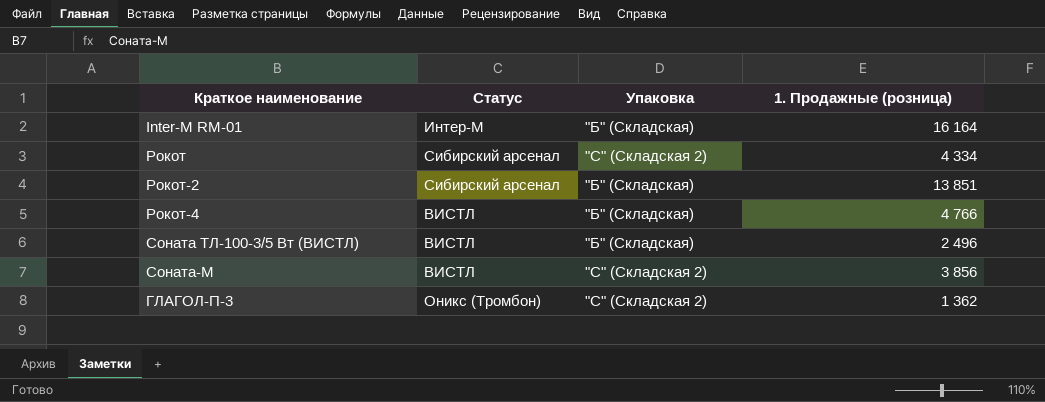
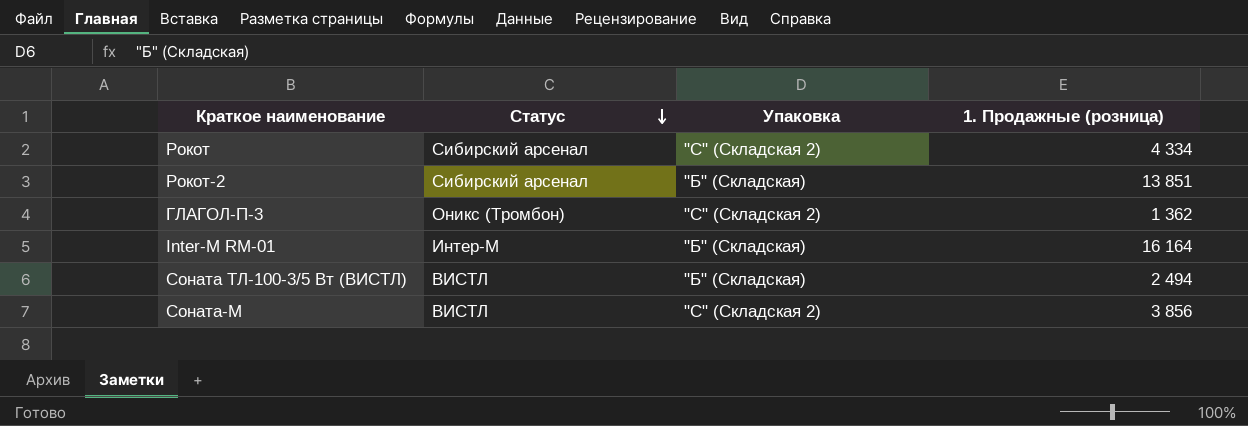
row order: none -> Статус descending
row Рокот-4: ВИСТЛ | "Б" (Складская) | 4 766 -> none
Соната ТЛ-100-3/5 Вт (ВИСТЛ) | 1. Продажные (розница): 2 496 -> 2 494

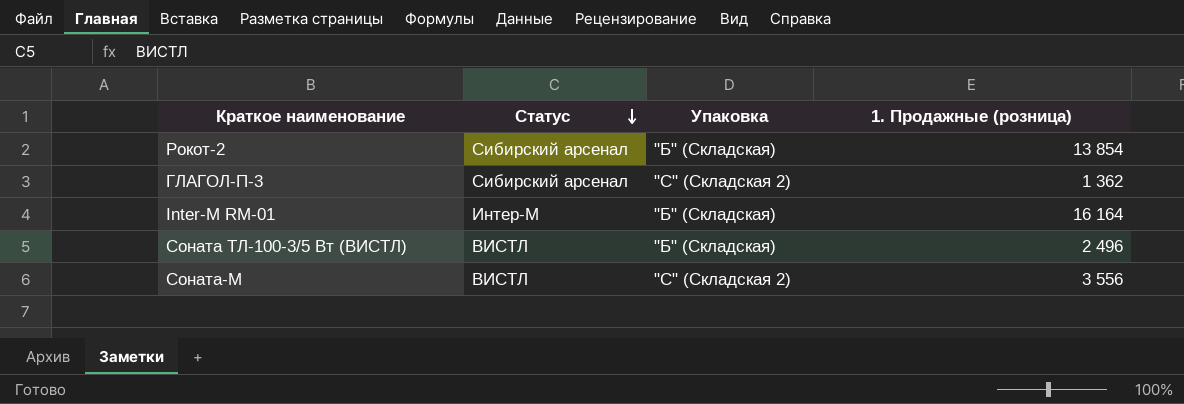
row Рокот: Сибирский арсенал | "С" (Складская 2) | 4 334 -> none
Рокот-2 | 1. Продажные (розница): 13 851 -> 13 854
ГЛАГОЛ-П-3 | Статус: Оникс (Тромбон) -> Сибирский арсенал
Соната ТЛ-100-3/5 Вт (ВИСТЛ) | 1. Продажные (розница): 2 494 -> 2 496
Соната-М | 1. Продажные (розница): 3 856 -> 3 556

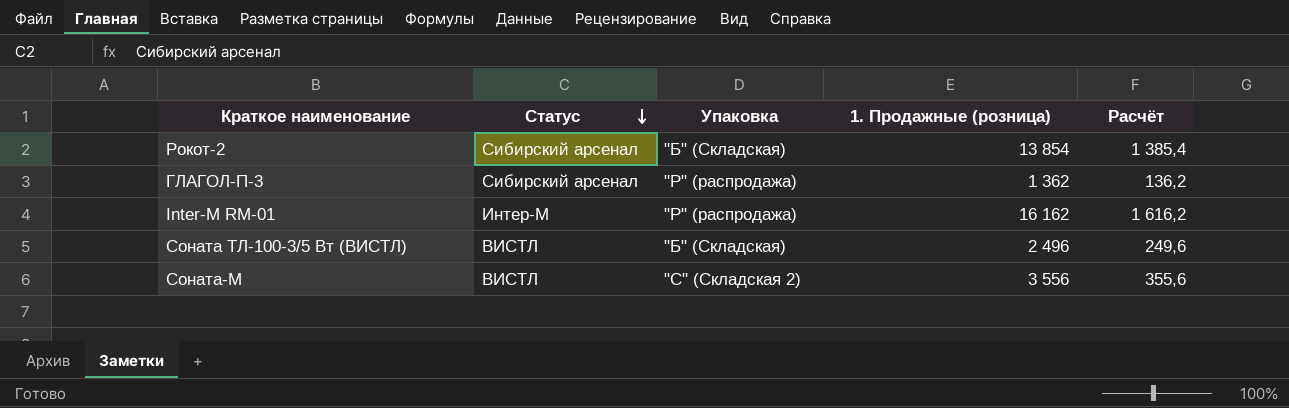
column Расчёт | formula: none -> [1. Продажные (розница)] * 0,1
ГЛАГОЛ-П-3 | Упаковка: "С" (Складская 2) -> "Р" (распродажа)
Inter-M RM-01 | Упаковка: "Б" (Складская) -> "Р" (распродажа)
Inter-M RM-01 | 1. Продажные (розница): 16 164 -> 16 162

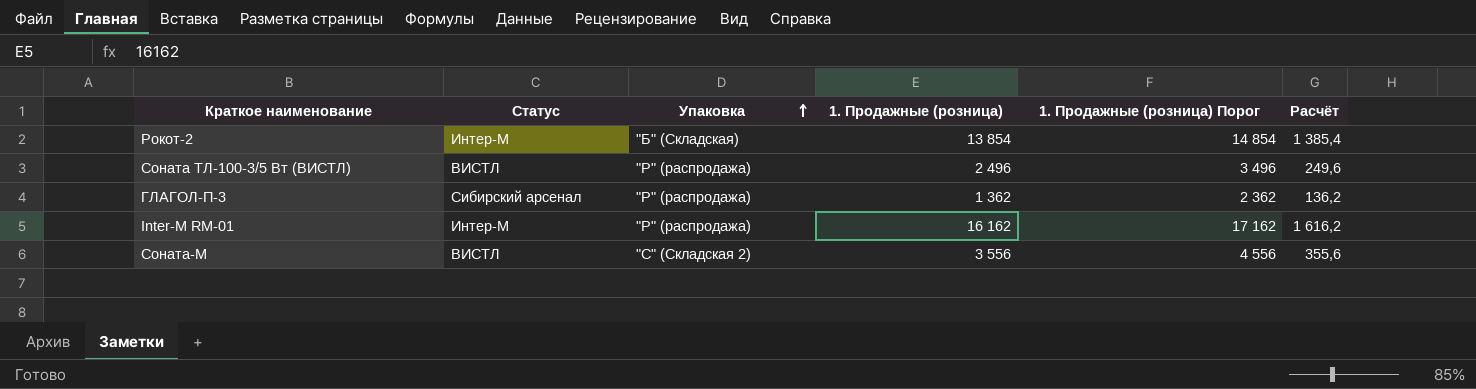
row order: Статус descending -> Упаковка ascending
column 1. Продажные (розница) Порог | formula: none -> [1. Продажные (розница)] + 1000
Рокот-2 | Статус: Сибирский арсенал -> Интер-М
Соната ТЛ-100-3/5 Вт (ВИСТЛ) | Упаковка: "Б" (Складская) -> "Р" (распродажа)

